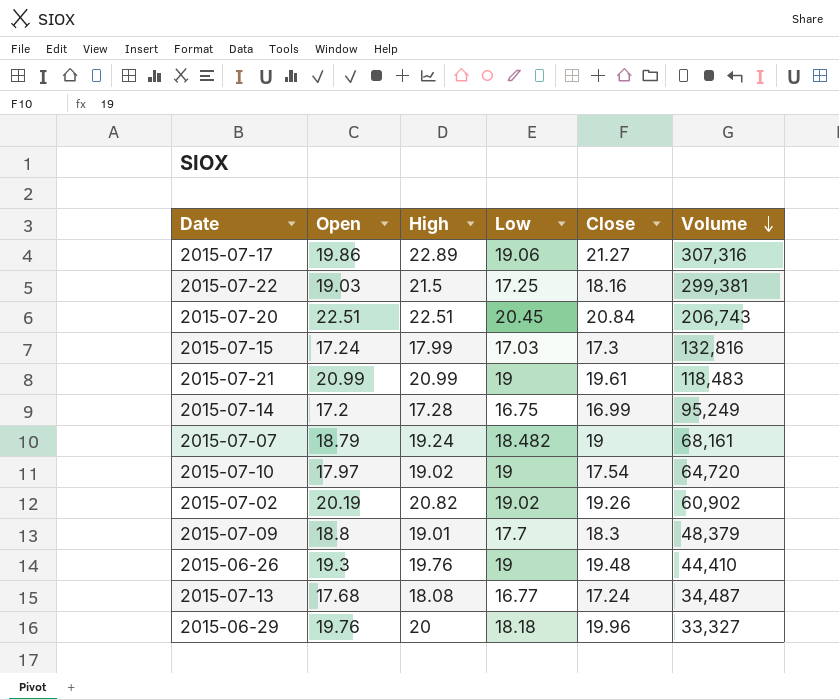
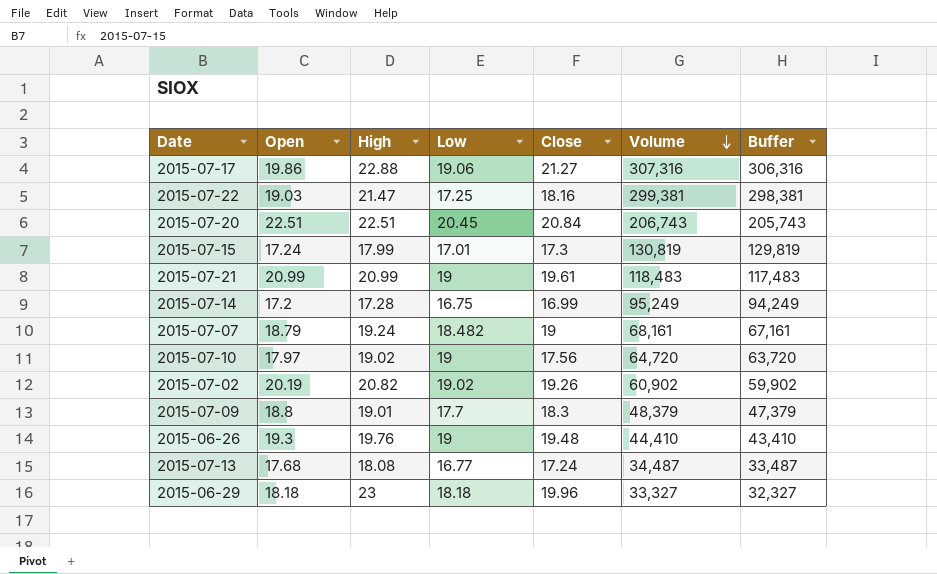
column Buffer | formula: none -> [Volume] - 1000
2015-07-17 | High: 22.89 -> 22.88
2015-07-22 | High: 21.5 -> 21.47
2015-07-15 | Low: 17.03 -> 17.01
2015-07-15 | Volume: 132,816 -> 130,819
2015-07-10 | Close: 17.54 -> 17.56
2015-06-29 | Open: 19.76 -> 18.18
2015-06-29 | High: 20 -> 23

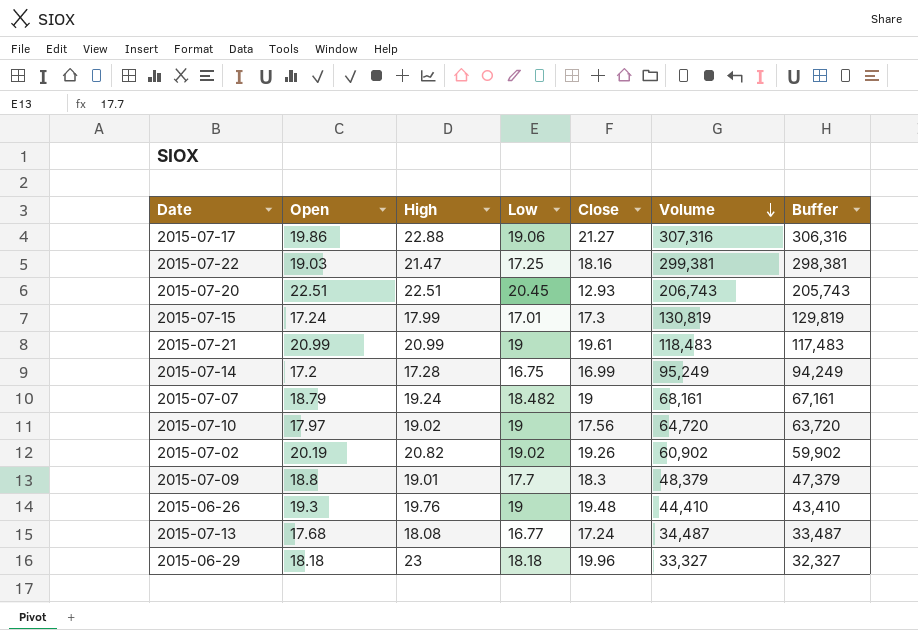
2015-07-20 | Close: 20.84 -> 12.93

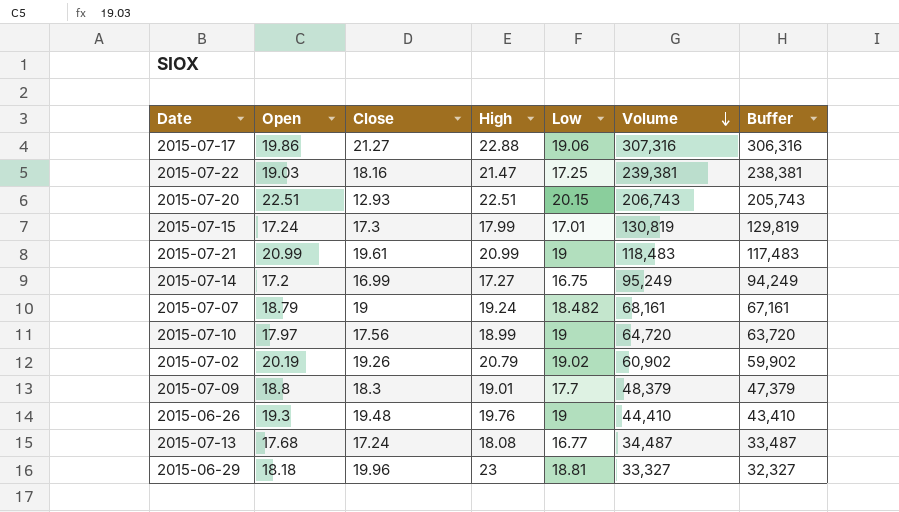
column Close | position: 5 -> 3
2015-07-22 | Volume: 299,381 -> 239,381
2015-07-22 | Buffer: 298,381 -> 238,381
2015-07-20 | Low: 20.45 -> 20.15
2015-07-14 | High: 17.28 -> 17.27
2015-07-10 | High: 19.02 -> 18.99
2015-07-02 | High: 20.82 -> 20.79
2015-06-29 | Low: 18.18 -> 18.81

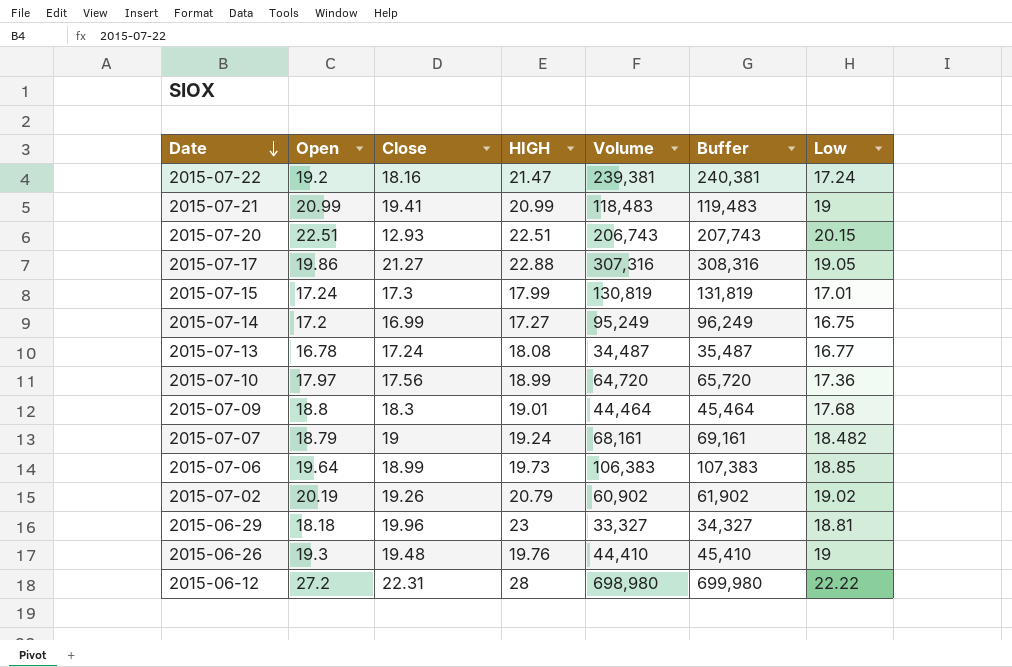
row order: Volume descending -> Date descending
column name: High -> HIGH
column Buffer | formula: [Volume] - 1000 -> [Volume] + 1000
column Low | position: 5 -> 7
2015-07-22 | Open: 19.03 -> 19.2
2015-07-22 | Low: 17.25 -> 17.24
2015-07-21 | Close: 19.61 -> 19.41
2015-07-17 | Low: 19.06 -> 19.05
2015-07-13 | Open: 17.68 -> 16.78
2015-07-10 | Low: 19 -> 17.36
2015-07-09 | Volume: 48,379 -> 44,464
2015-07-09 | Low: 17.7 -> 17.68
row 2015-07-06: none -> 19.64 | 18.99 | 19.73 | 106,383 | 107,383 | 18.85
row 2015-06-12: none -> 27.2 | 22.31 | 28 | 698,980 | 699,980 | 22.22

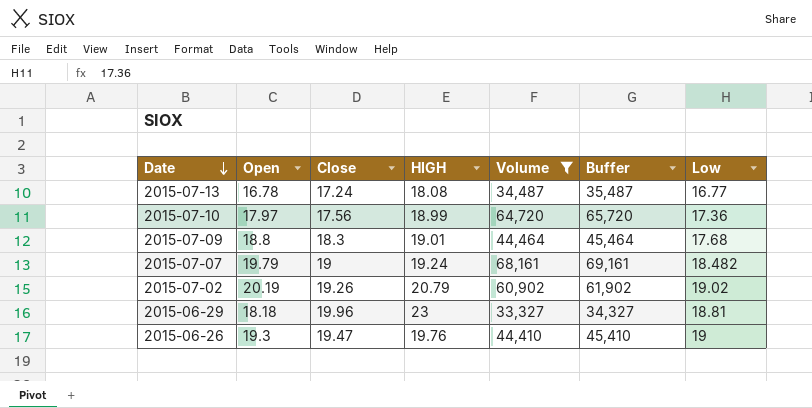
filter: none -> Volume <= 68,161
2015-07-07 | Open: 18.79 -> 19.79
2015-06-26 | Close: 19.48 -> 19.47

